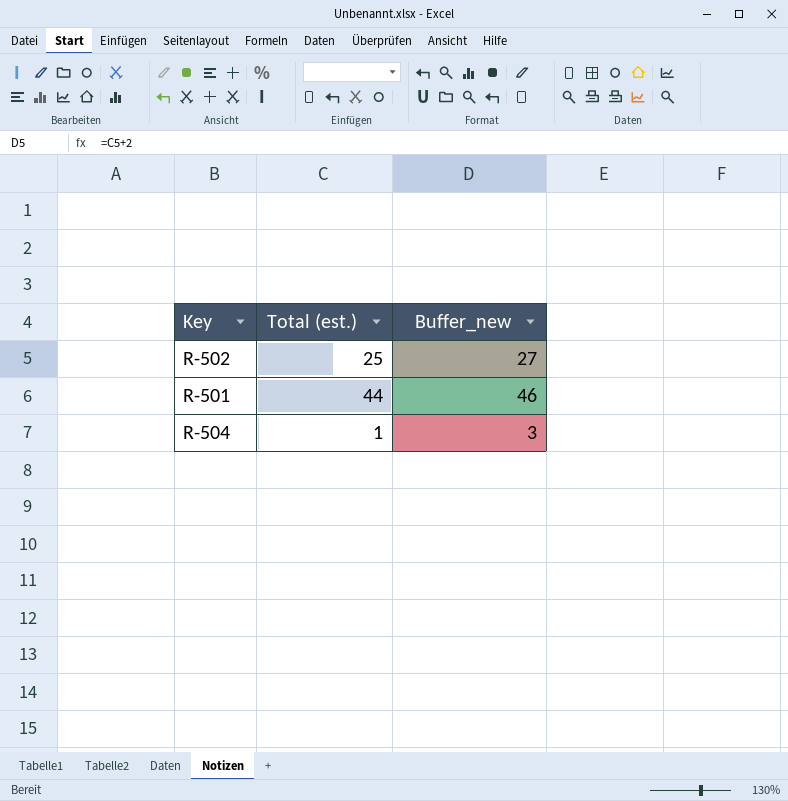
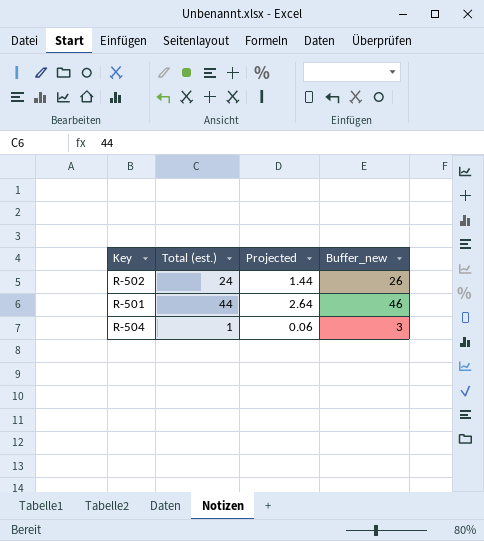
column Projected | formula: none -> [Total (est.)] * 0.06
R-502 | Total (est.): 25 -> 24
R-502 | Buffer_new: 27 -> 26

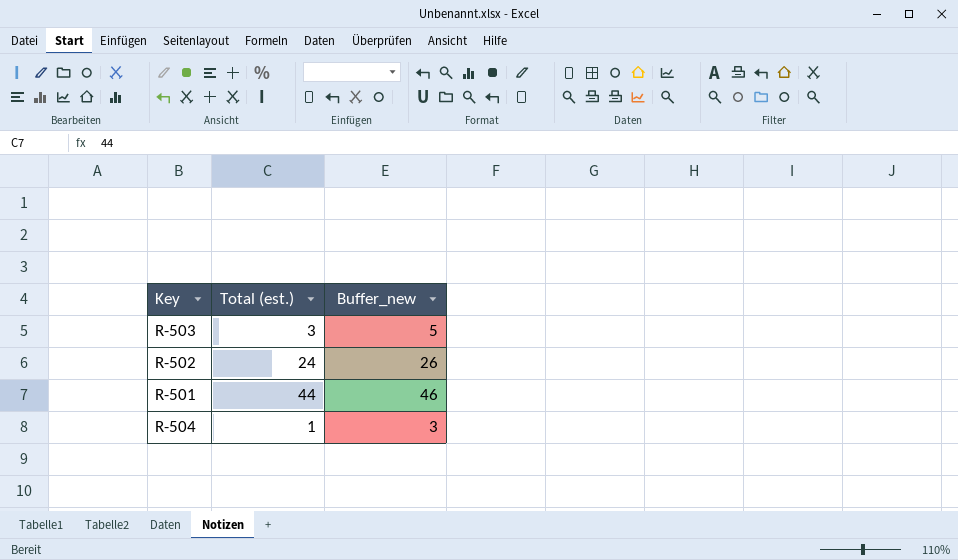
column Projected | formula: [Total (est.)] * 0.06 -> none
row R-503: none -> 3 | 5

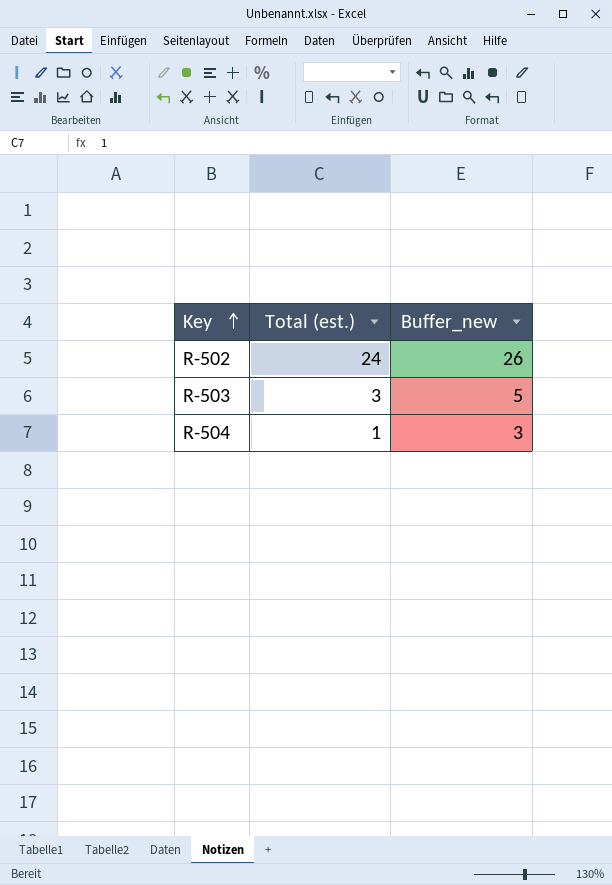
row order: none -> Key ascending
row R-501: 44 | 46 -> none

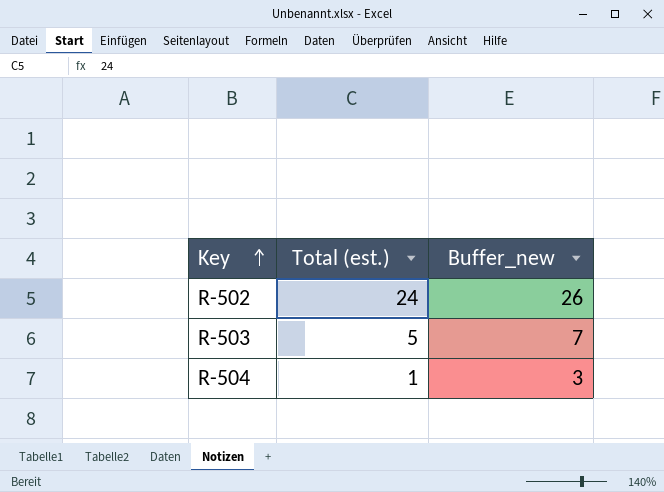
R-503 | Total (est.): 3 -> 5
R-503 | Buffer_new: 5 -> 7

